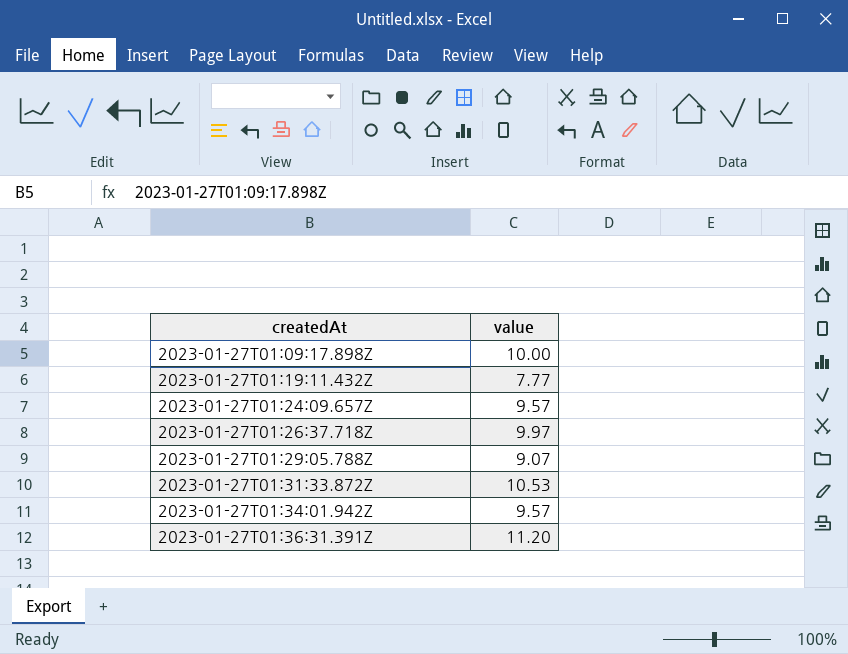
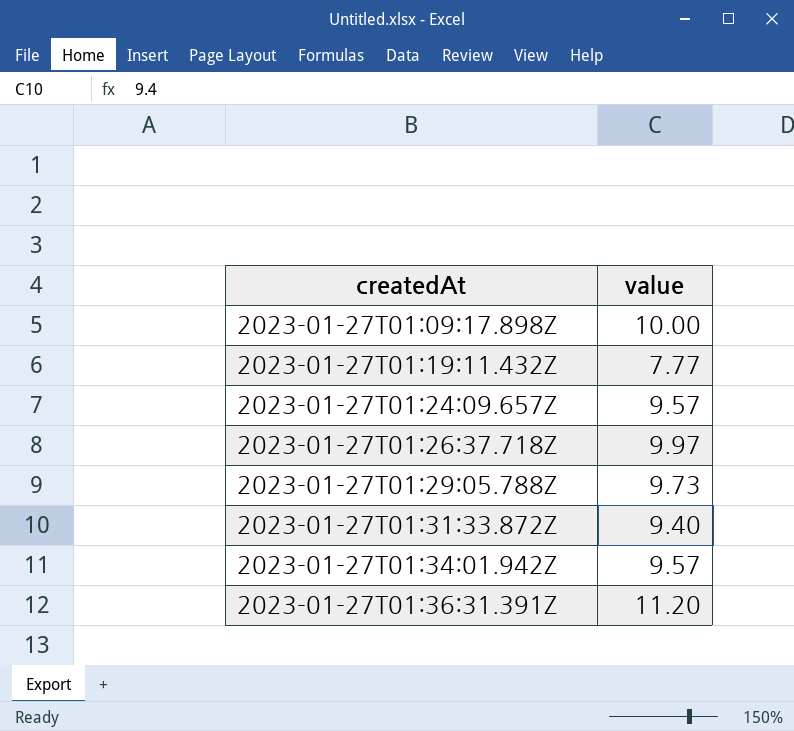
2023-01-27T01:29:05.788Z | value: 9.07 -> 9.73
2023-01-27T01:31:33.872Z | value: 10.53 -> 9.40

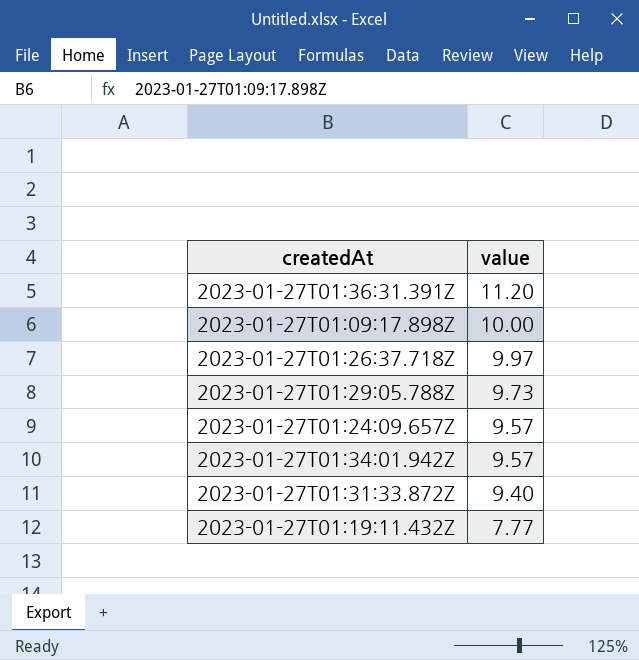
row order: createdAt ascending -> value descending

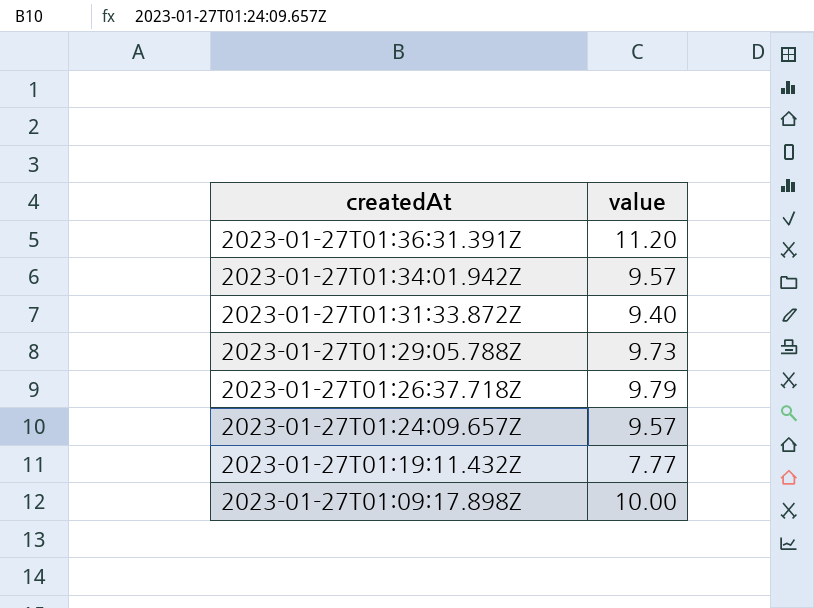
row order: value descending -> createdAt descending
2023-01-27T01:26:37.718Z | value: 9.97 -> 9.79

